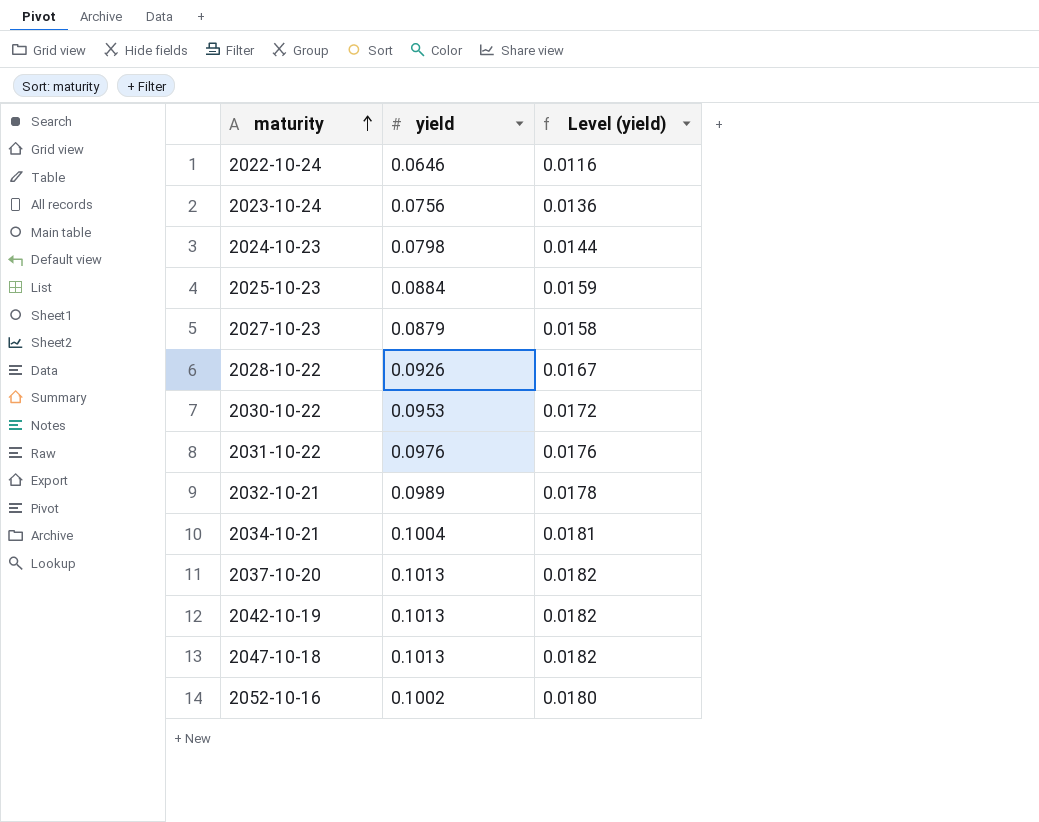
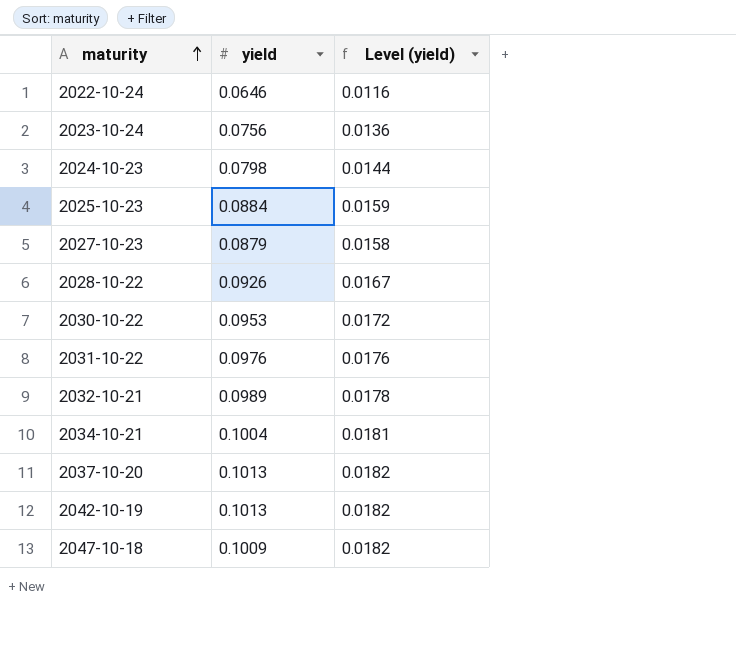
row 2052-10-16: 0.1002 | 0.0180 -> none
2047-10-18 | yield: 0.1013 -> 0.1009

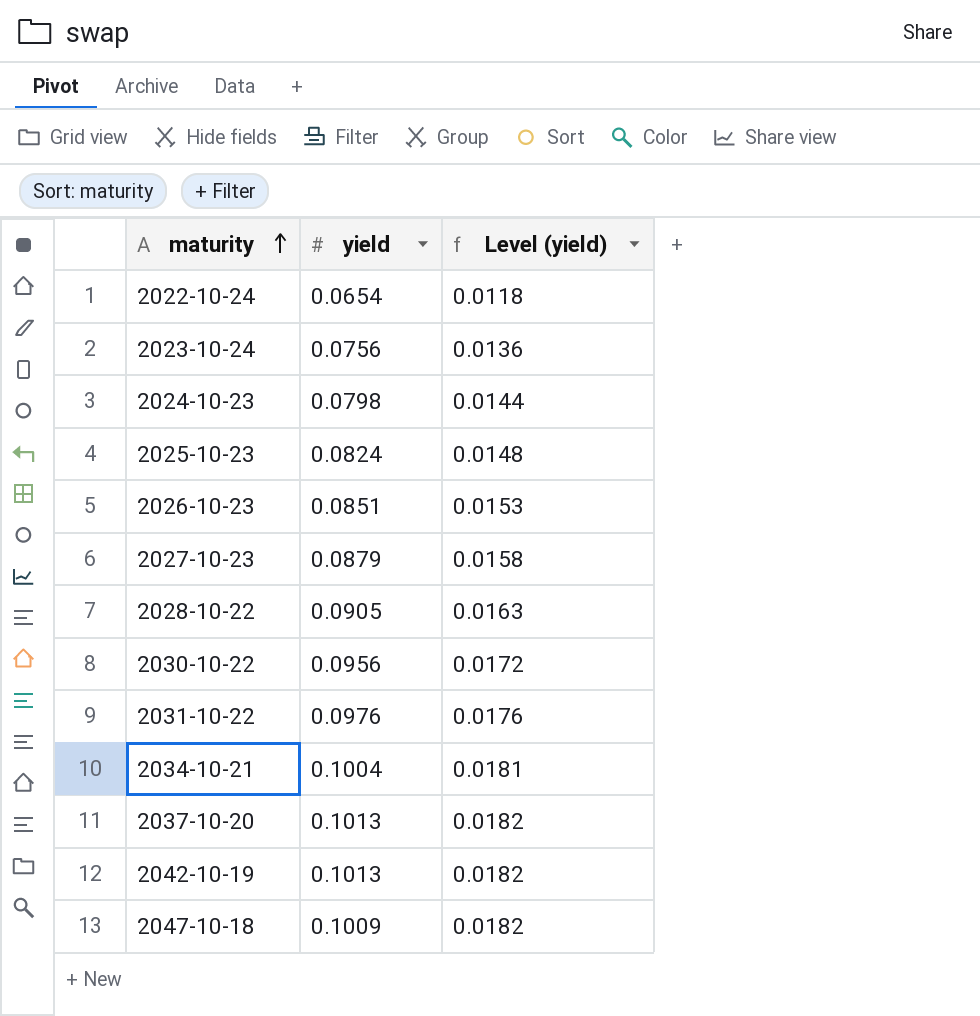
row 2032-10-21: 0.0989 | 0.0178 -> none
2022-10-24 | yield: 0.0646 -> 0.0654
2022-10-24 | Level (yield): 0.0116 -> 0.0118
2025-10-23 | yield: 0.0884 -> 0.0824
2025-10-23 | Level (yield): 0.0159 -> 0.0148
row 2026-10-23: none -> 0.0851 | 0.0153
2028-10-22 | yield: 0.0926 -> 0.0905
2028-10-22 | Level (yield): 0.0167 -> 0.0163
2030-10-22 | yield: 0.0953 -> 0.0956

